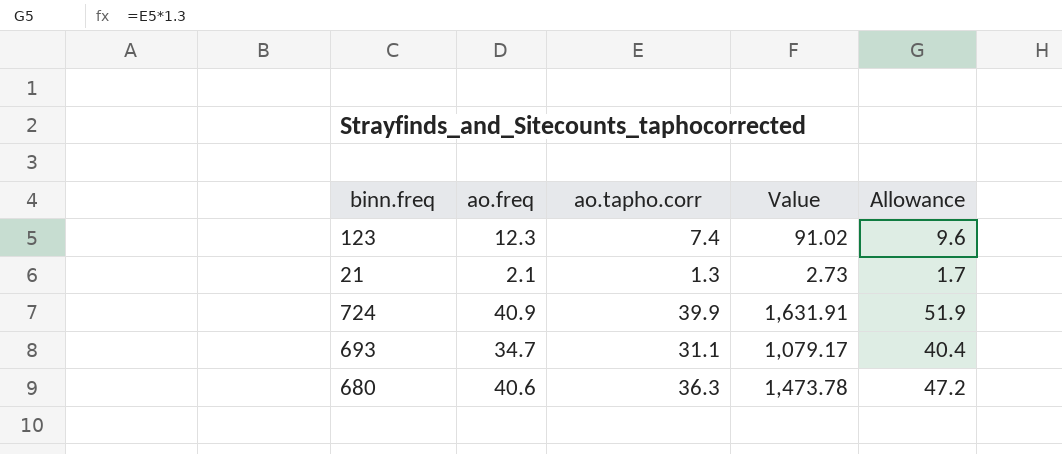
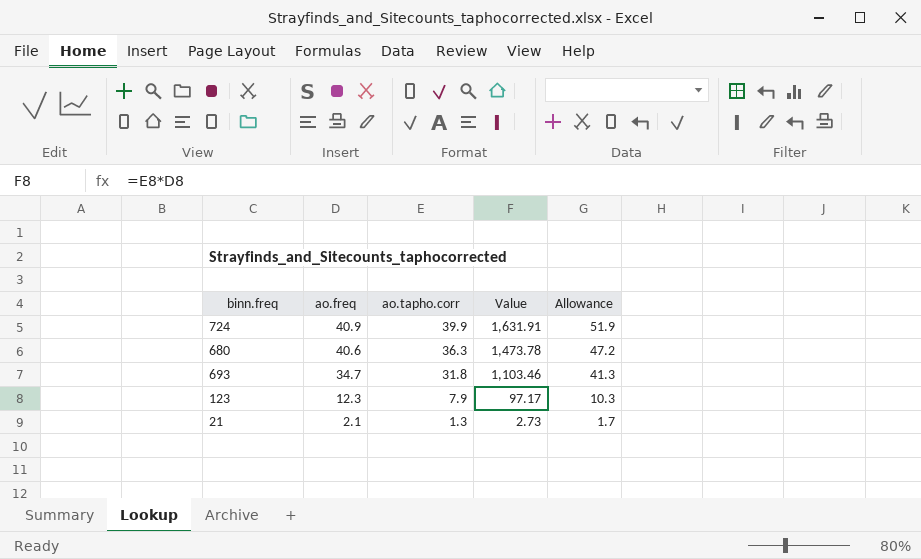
row order: none -> ao.freq descending
693 | ao.tapho.corr: 31.1 -> 31.8
693 | Value: 1,079.17 -> 1,103.46
693 | Allowance: 40.4 -> 41.3
123 | ao.tapho.corr: 7.4 -> 7.9
123 | Value: 91.02 -> 97.17
123 | Allowance: 9.6 -> 10.3

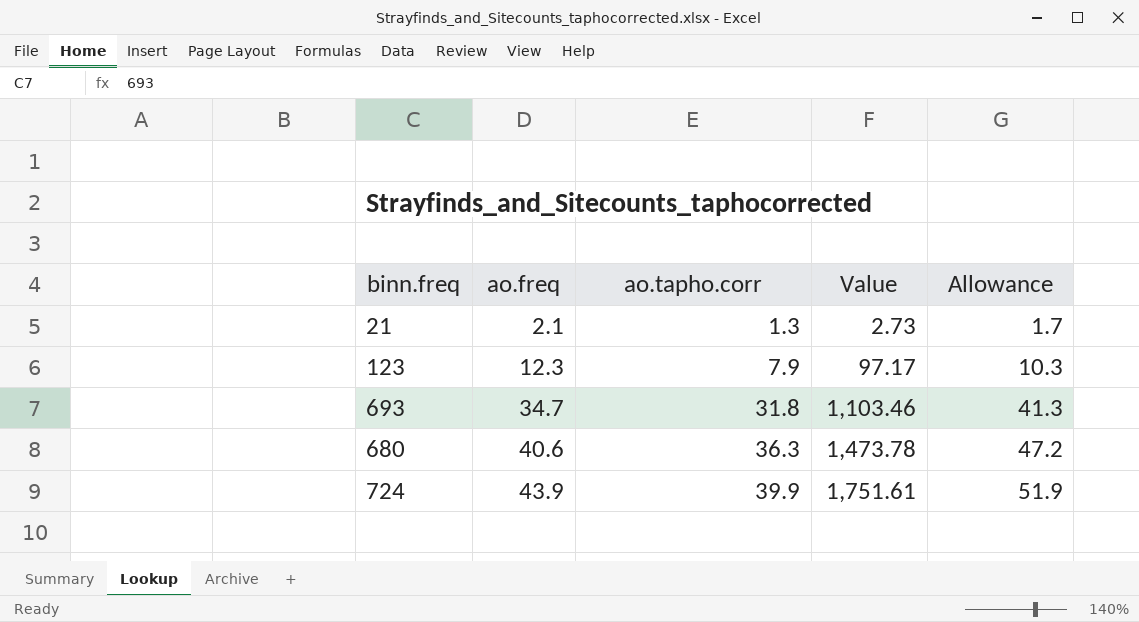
row order: ao.freq descending -> ao.freq ascending
724 | ao.freq: 40.9 -> 43.9
724 | Value: 1,631.91 -> 1,751.61

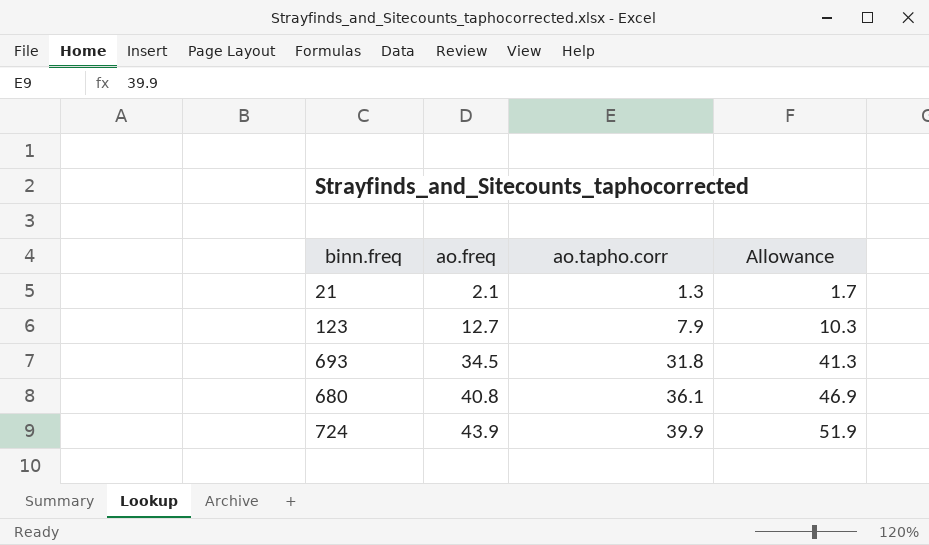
column Value | formula: [ao.freq] * [ao.tapho.corr] -> none
123 | ao.freq: 12.3 -> 12.7
693 | ao.freq: 34.7 -> 34.5
680 | ao.freq: 40.6 -> 40.8
680 | ao.tapho.corr: 36.3 -> 36.1
680 | Allowance: 47.2 -> 46.9

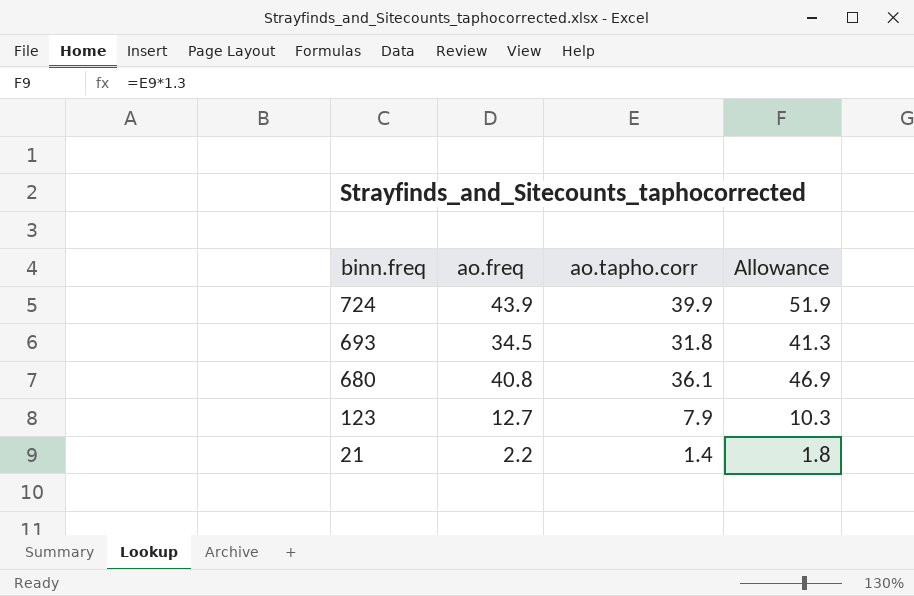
row order: ao.freq ascending -> binn.freq descending
21 | ao.freq: 2.1 -> 2.2
21 | ao.tapho.corr: 1.3 -> 1.4
21 | Allowance: 1.7 -> 1.8

